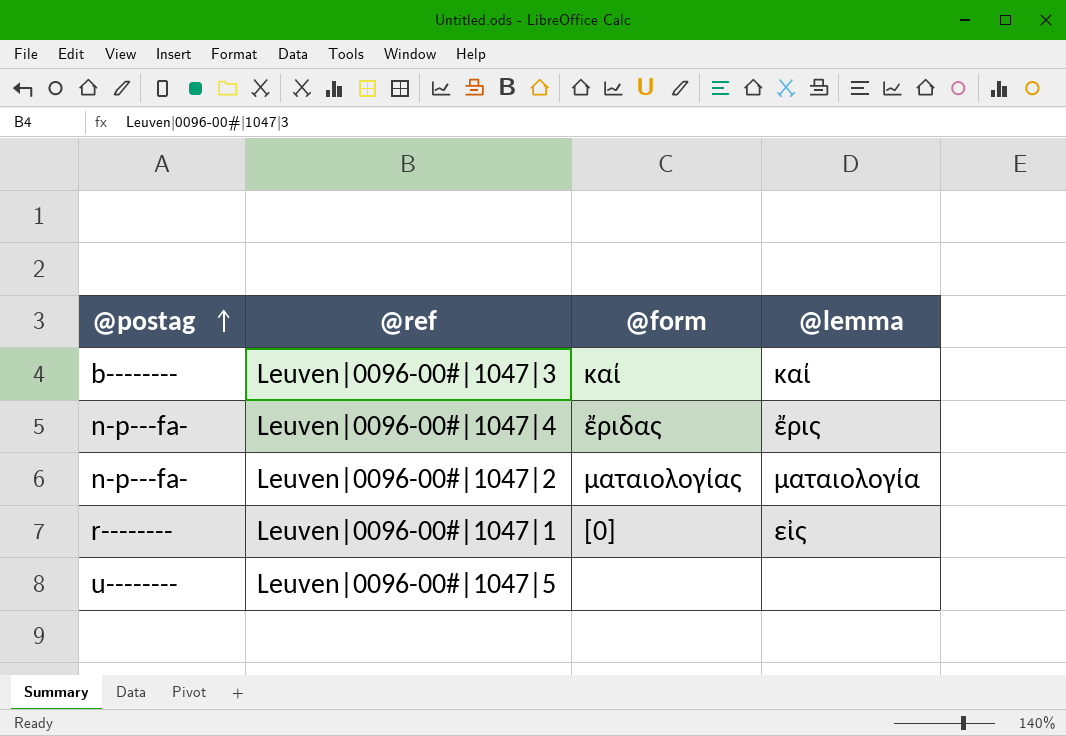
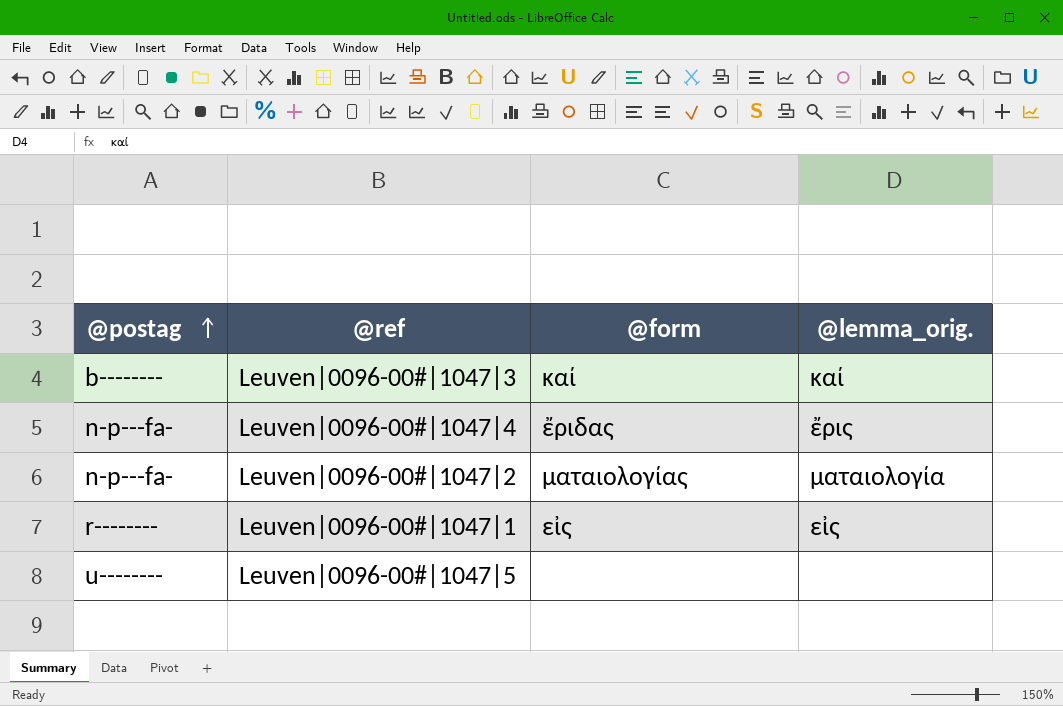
column name: @lemma -> @lemma_orig.
Leuven|0096-00#|1047|1 | @form: [0] -> εἰς

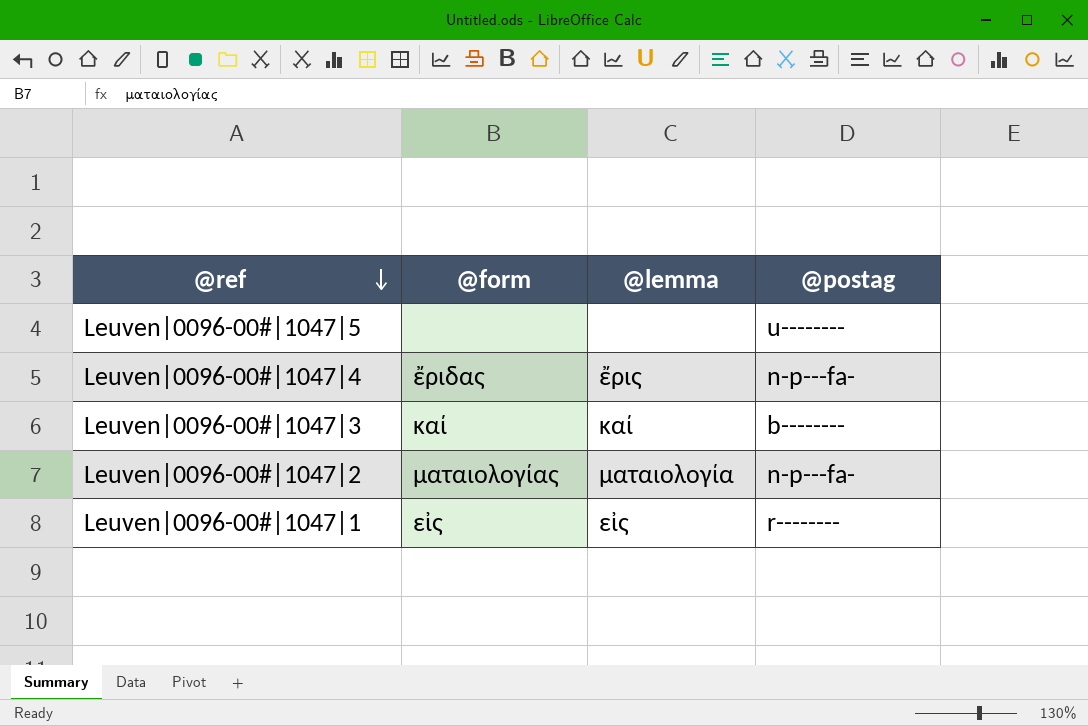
row order: @postag ascending -> @ref descending
column name: @lemma_orig. -> @lemma
column @postag | position: 1 -> 4

